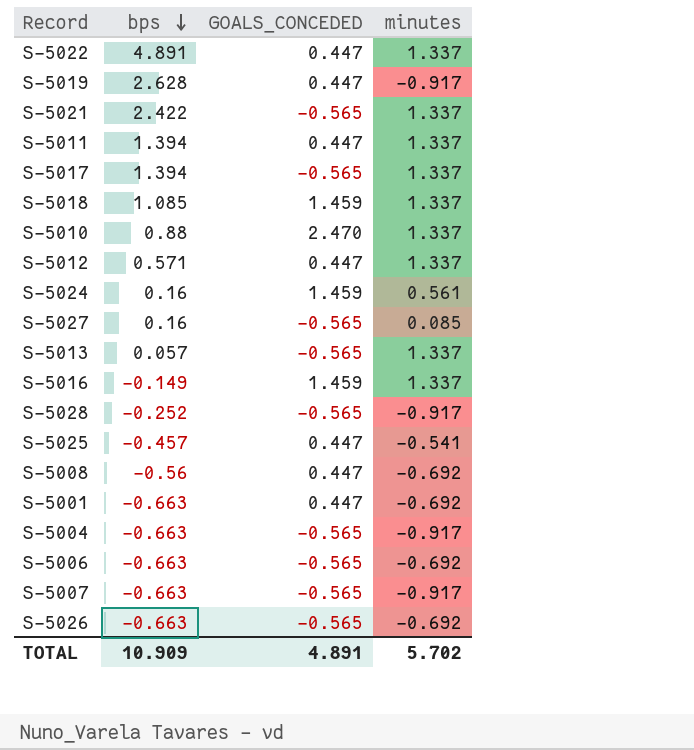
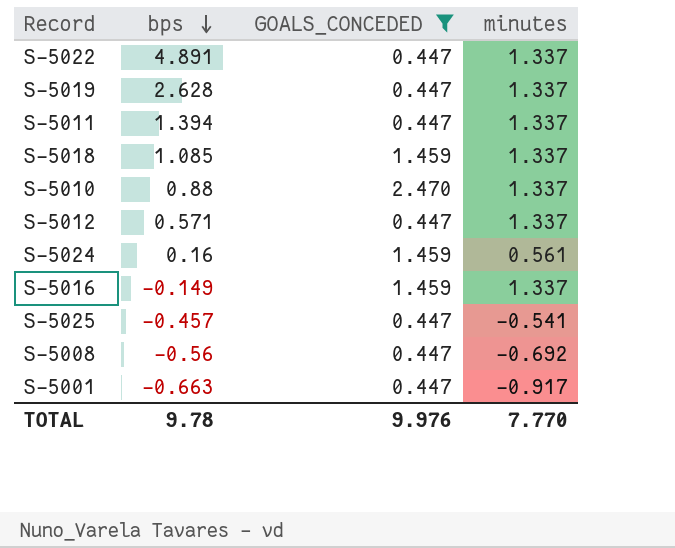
filter: none -> GOALS_CONCEDED != -0.565
S-5019 | minutes: -0.917 -> 1.337
S-5001 | minutes: -0.692 -> -0.917
TOTAL | bps: 10.909 -> 9.78
TOTAL | GOALS_CONCEDED: 4.891 -> 9.976
TOTAL | minutes: 5.702 -> 7.770

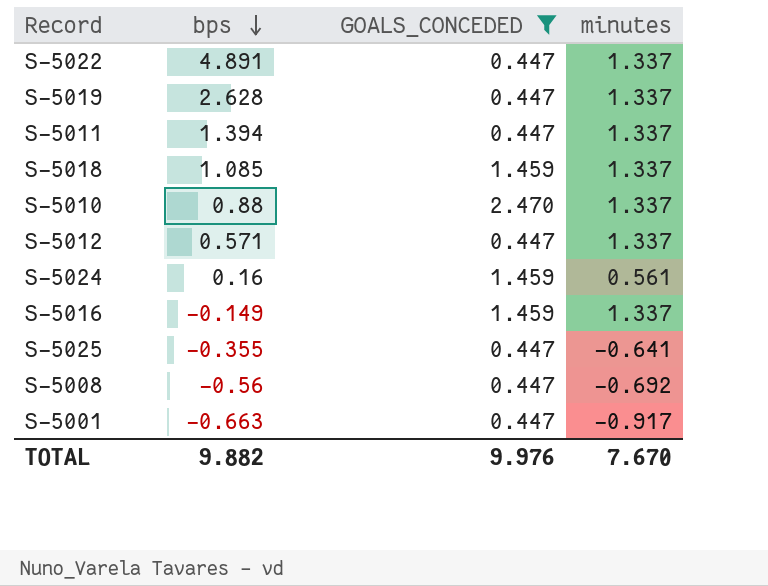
S-5025 | bps: -0.457 -> -0.355
S-5025 | minutes: -0.541 -> -0.641
TOTAL | bps: 9.78 -> 9.882
TOTAL | minutes: 7.770 -> 7.670

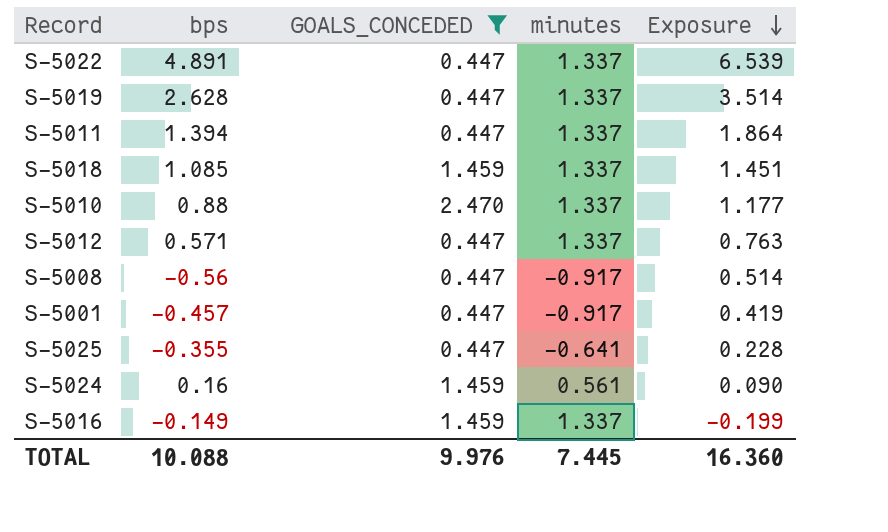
row order: bps descending -> Exposure descending
column Exposure | formula: none -> [bps] * [minutes]
S-5008 | minutes: -0.692 -> -0.917
S-5001 | bps: -0.663 -> -0.457
TOTAL | bps: 9.882 -> 10.088
TOTAL | minutes: 7.670 -> 7.445

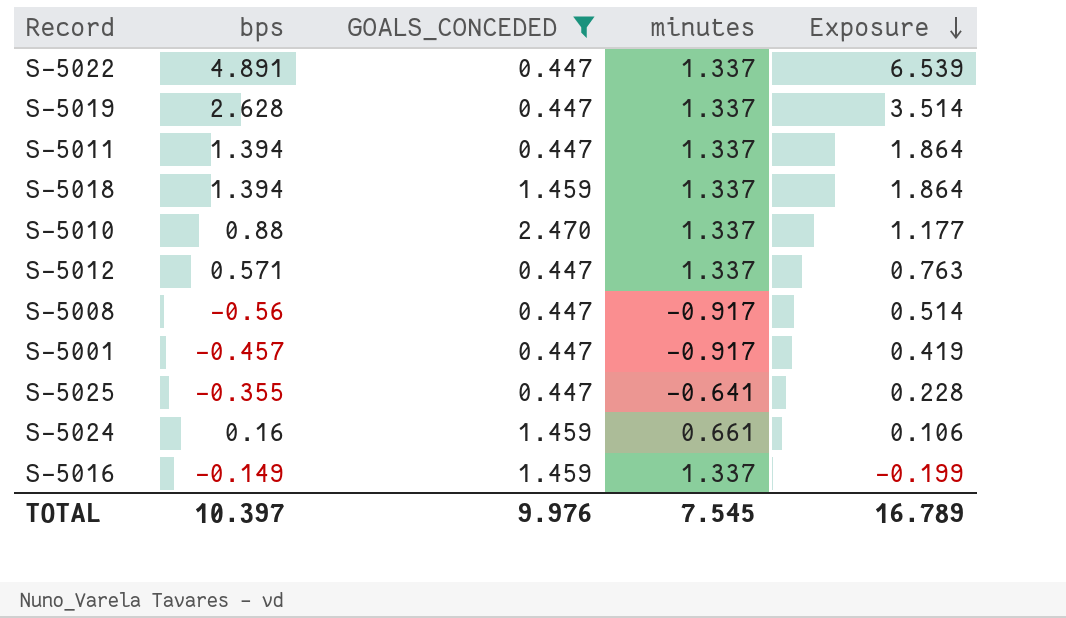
S-5018 | bps: 1.085 -> 1.394
S-5018 | Exposure: 1.451 -> 1.864
S-5024 | minutes: 0.561 -> 0.661
S-5024 | Exposure: 0.090 -> 0.106
TOTAL | bps: 10.088 -> 10.397
TOTAL | minutes: 7.445 -> 7.545
TOTAL | Exposure: 16.360 -> 16.789

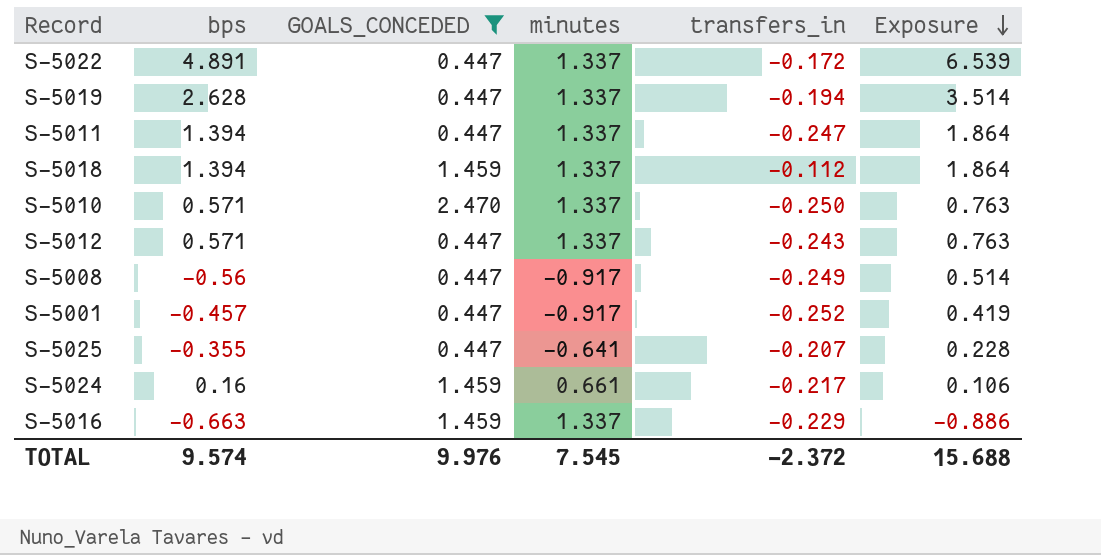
column transfers_in | position: none -> 5
S-5010 | bps: 0.88 -> 0.571
S-5010 | Exposure: 1.177 -> 0.763
S-5016 | bps: -0.149 -> -0.663
S-5016 | Exposure: -0.199 -> -0.886
TOTAL | bps: 10.397 -> 9.574
TOTAL | Exposure: 16.789 -> 15.688

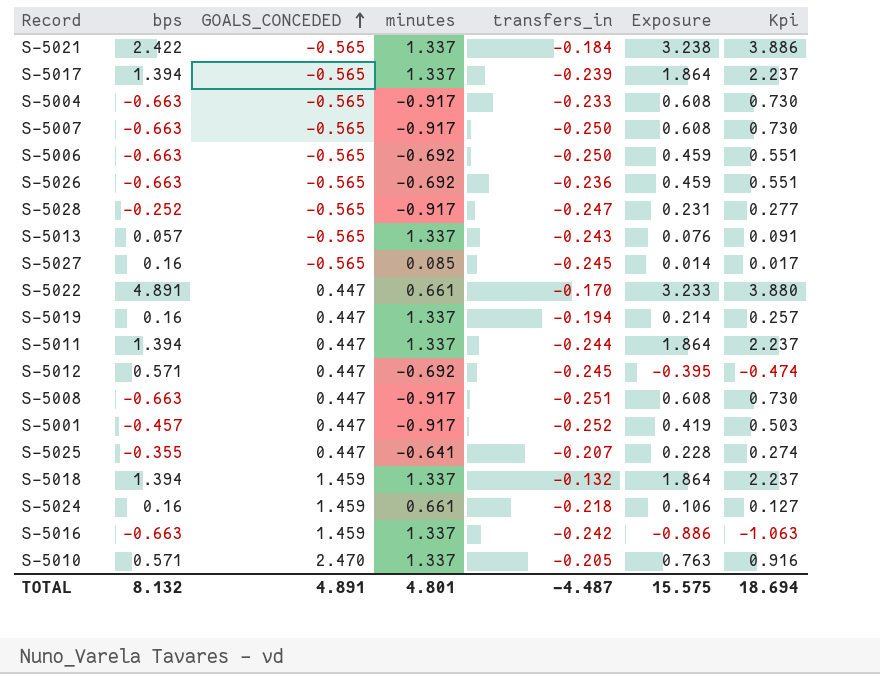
filter: GOALS_CONCEDED != -0.565 -> none
row order: Exposure descending -> GOALS_CONCEDED ascending
column Kpi | formula: none -> [Exposure] * 1.2
S-5022 | minutes: 1.337 -> 0.661
S-5022 | transfers_in: -0.172 -> -0.170
S-5022 | Exposure: 6.539 -> 3.233
S-5019 | bps: 2.628 -> 0.16
S-5019 | Exposure: 3.514 -> 0.214
S-5011 | transfers_in: -0.247 -> -0.244
S-5012 | minutes: 1.337 -> -0.692
S-5012 | transfers_in: -0.243 -> -0.245
S-5012 | Exposure: 0.763 -> -0.395
S-5008 | bps: -0.56 -> -0.663
S-5008 | transfers_in: -0.249 -> -0.251
S-5008 | Exposure: 0.514 -> 0.608
S-5018 | transfers_in: -0.112 -> -0.132
S-5024 | transfers_in: -0.217 -> -0.218
S-5016 | transfers_in: -0.229 -> -0.242
S-5010 | transfers_in: -0.250 -> -0.205
TOTAL | bps: 9.574 -> 8.132
TOTAL | GOALS_CONCEDED: 9.976 -> 4.891
TOTAL | minutes: 7.545 -> 4.801
TOTAL | transfers_in: -2.372 -> -4.487
TOTAL | Exposure: 15.688 -> 15.575

